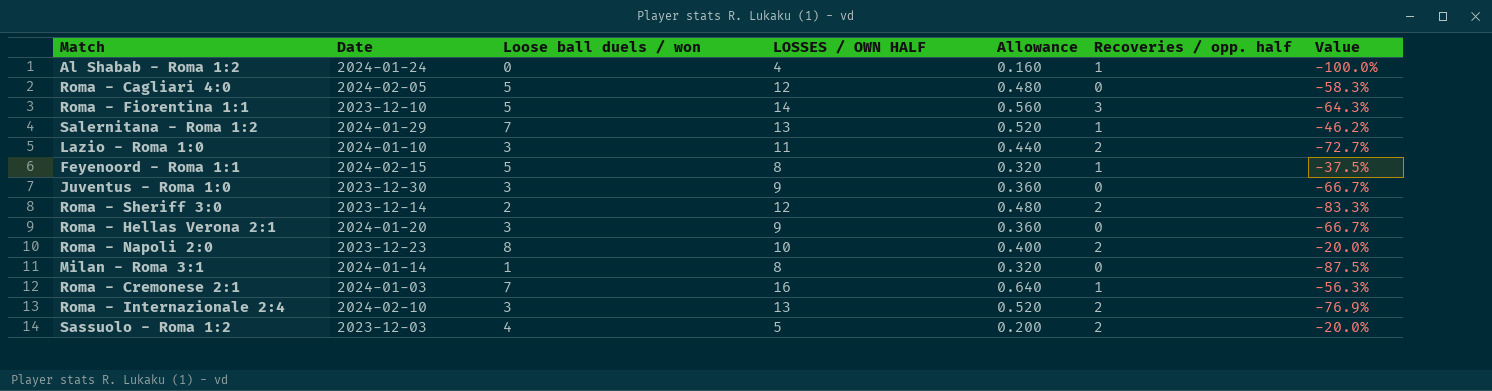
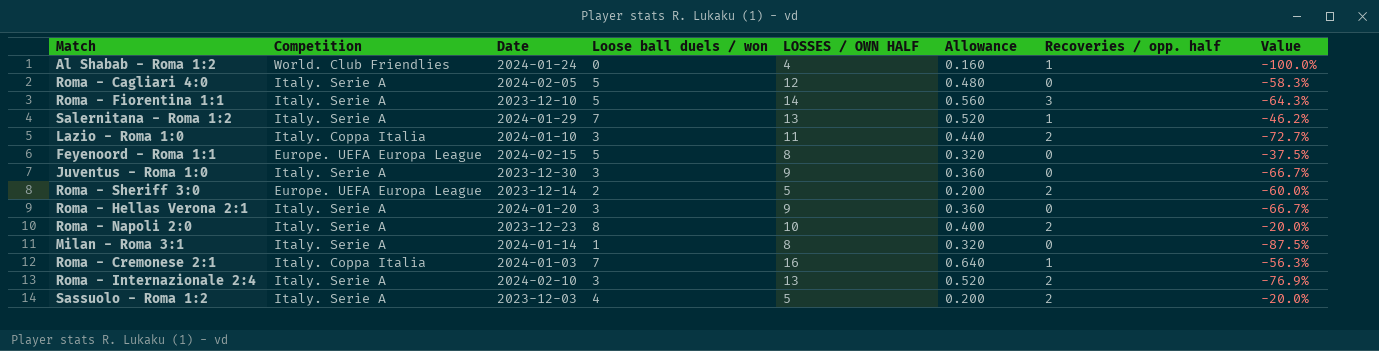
column Competition | position: none -> 2
Feyenoord - Roma 1:1 | Recoveries / opp. half: 1 -> 0
Roma - Sheriff 3:0 | LOSSES / OWN HALF: 12 -> 5
Roma - Sheriff 3:0 | Allowance: 0.480 -> 0.200
Roma - Sheriff 3:0 | Value: -83.3% -> -60.0%

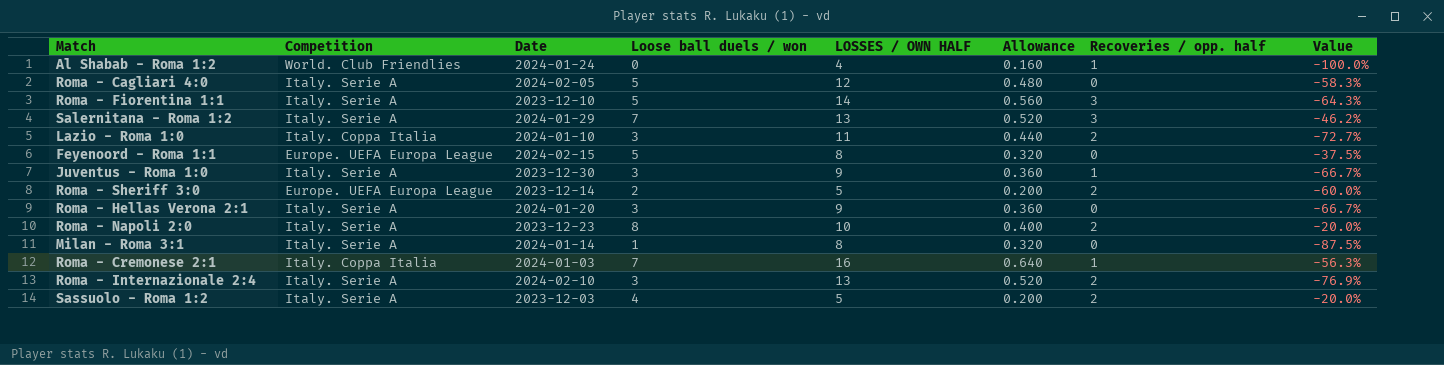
Salernitana - Roma 1:2 | Recoveries / opp. half: 1 -> 3
Juventus - Roma 1:0 | Recoveries / opp. half: 0 -> 1

